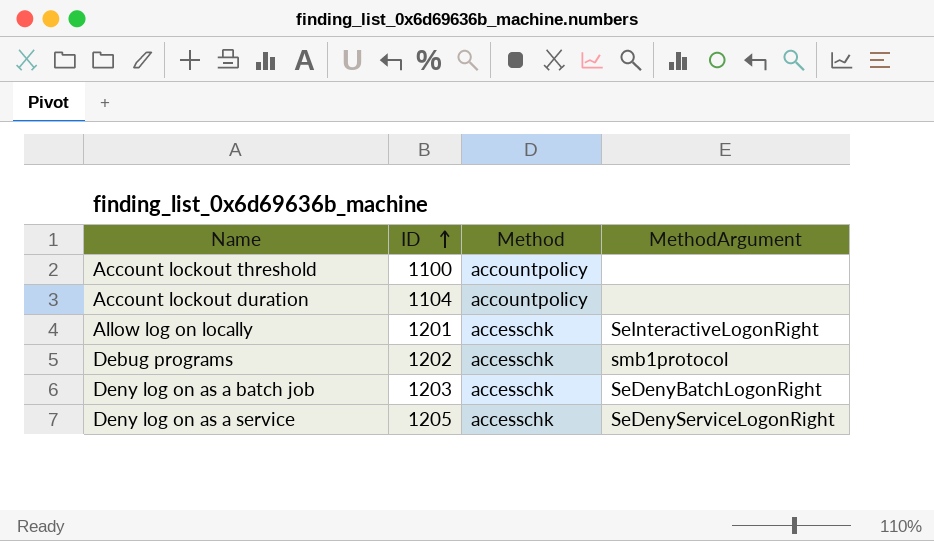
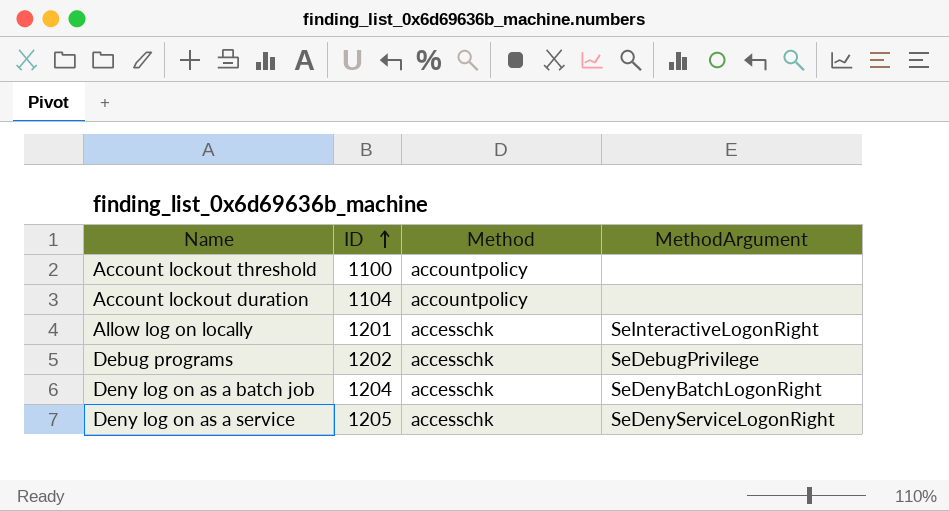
Debug programs | MethodArgument: smb1protocol -> SeDebugPrivilege
Deny log on as a batch job | ID: 1203 -> 1204

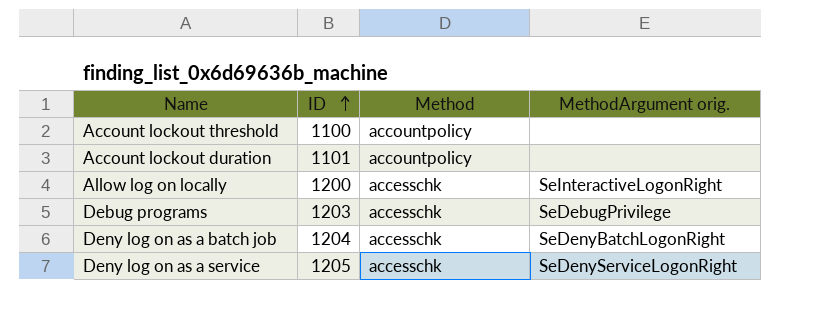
column name: MethodArgument -> MethodArgument orig.
Account lockout duration | ID: 1104 -> 1101
Allow log on locally | ID: 1201 -> 1200
Debug programs | ID: 1202 -> 1203

